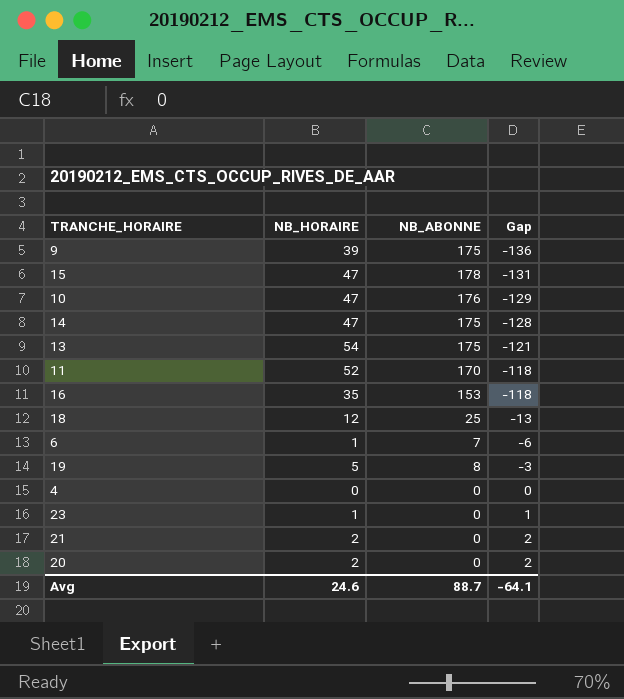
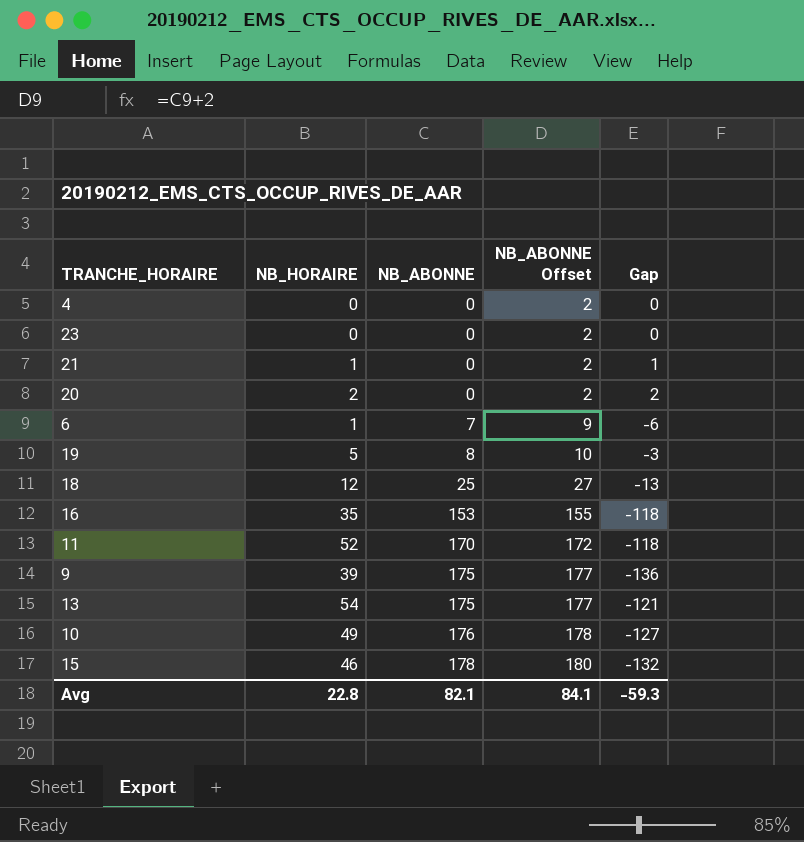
row order: Gap ascending -> NB_ABONNE ascending
column NB_ABONNE Offset | formula: none -> [NB_ABONNE] + 2
row 14: 47 | 175 | -128 -> none
23 | NB_HORAIRE: 1 -> 0
23 | Gap: 1 -> 0
21 | NB_HORAIRE: 2 -> 1
21 | Gap: 2 -> 1
10 | NB_HORAIRE: 47 -> 49
10 | Gap: -129 -> -127
15 | NB_HORAIRE: 47 -> 46
15 | Gap: -131 -> -132
Avg | NB_HORAIRE: 24.6 -> 22.8
Avg | NB_ABONNE: 88.7 -> 82.1
Avg | Gap: -64.1 -> -59.3

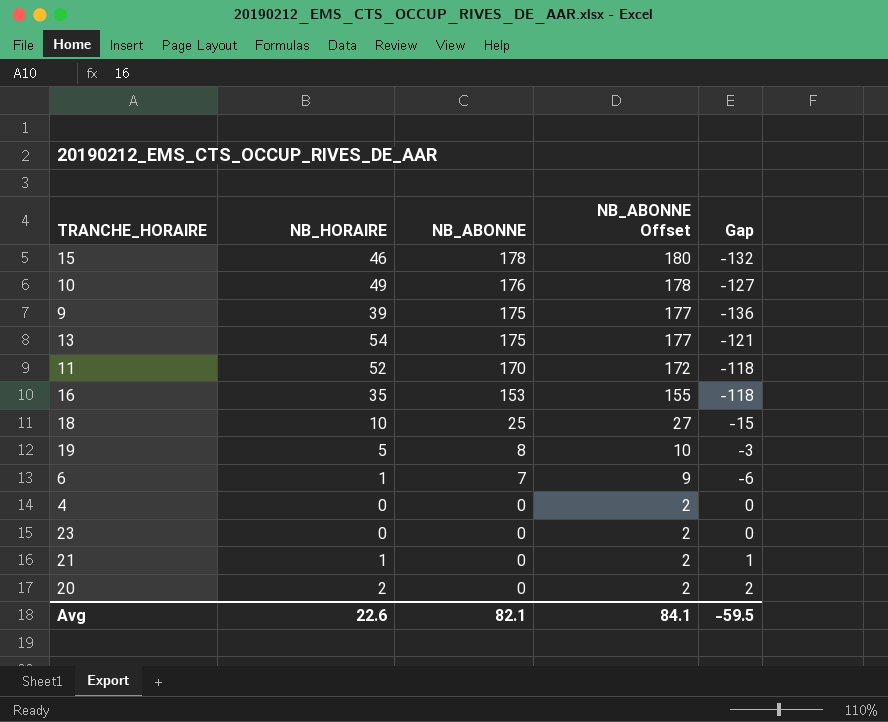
row order: NB_ABONNE ascending -> NB_ABONNE descending
18 | NB_HORAIRE: 12 -> 10
18 | Gap: -13 -> -15
Avg | NB_HORAIRE: 22.8 -> 22.6
Avg | Gap: -59.3 -> -59.5

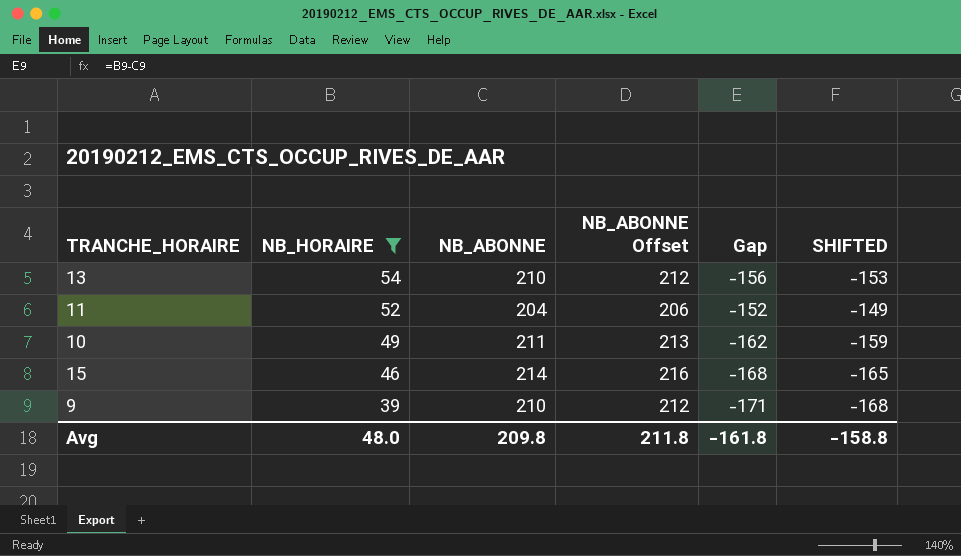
filter: none -> NB_HORAIRE >= 39
row order: NB_ABONNE descending -> NB_HORAIRE descending
column SHIFTED | formula: none -> [Gap] + 3
13 | NB_ABONNE: 175 -> 210
13 | NB_ABONNE Offset: 177 -> 212
13 | Gap: -121 -> -156
11 | NB_ABONNE: 170 -> 204
11 | NB_ABONNE Offset: 172 -> 206
11 | Gap: -118 -> -152
10 | NB_ABONNE: 176 -> 211
10 | NB_ABONNE Offset: 178 -> 213
10 | Gap: -127 -> -162
15 | NB_ABONNE: 178 -> 214
15 | NB_ABONNE Offset: 180 -> 216
15 | Gap: -132 -> -168
9 | NB_ABONNE: 175 -> 210
9 | NB_ABONNE Offset: 177 -> 212
9 | Gap: -136 -> -171
Avg | NB_HORAIRE: 22.6 -> 48.0
Avg | NB_ABONNE: 82.1 -> 209.8
Avg | NB_ABONNE Offset: 84.1 -> 211.8
Avg | Gap: -59.5 -> -161.8

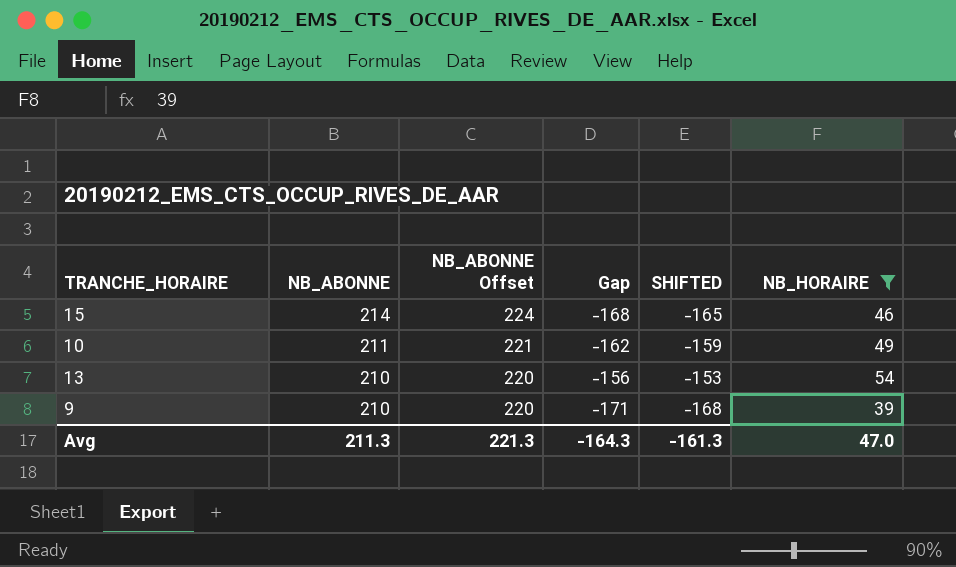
row order: NB_HORAIRE descending -> NB_ABONNE descending
column NB_ABONNE Offset | formula: [NB_ABONNE] + 2 -> [NB_ABONNE] + 10
column NB_HORAIRE | position: 2 -> 6
row 11: 52 | 204 | 206 | -152 | -149 -> none
Avg | NB_ABONNE: 209.8 -> 211.3
Avg | NB_ABONNE Offset: 211.8 -> 221.3
Avg | Gap: -161.8 -> -164.3
Avg | SHIFTED: -158.8 -> -161.3
Avg | NB_HORAIRE: 48.0 -> 47.0

